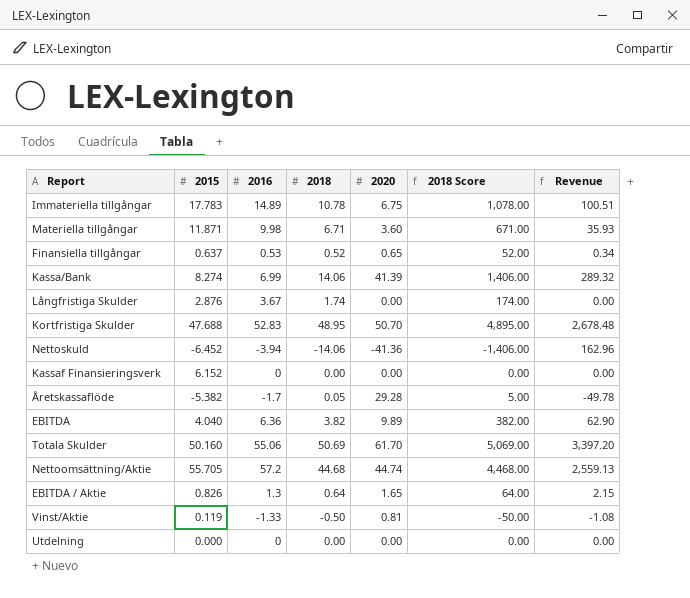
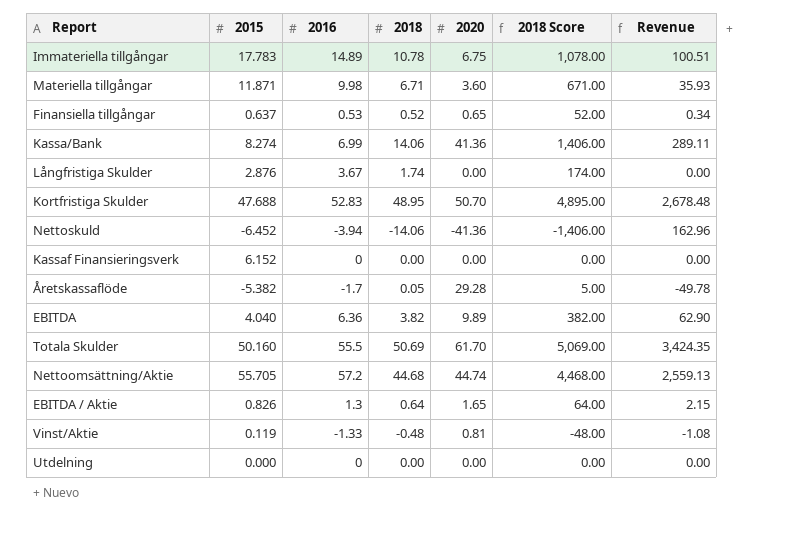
Kassa/Bank | 2020: 41.39 -> 41.36
Kassa/Bank | Revenue: 289.32 -> 289.11
Totala Skulder | 2016: 55.06 -> 55.5
Totala Skulder | Revenue: 3,397.20 -> 3,424.35
Vinst/Aktie | 2018: -0.50 -> -0.48
Vinst/Aktie | 2018 Score: -50.00 -> -48.00

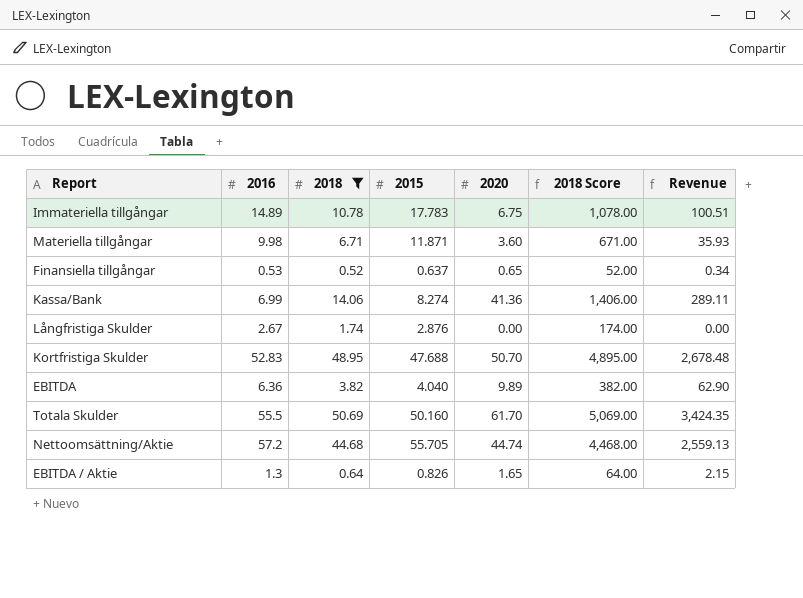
filter: none -> 2018 >= 0.52
column 2015 | position: 2 -> 4
Långfristiga Skulder | 2016: 3.67 -> 2.67

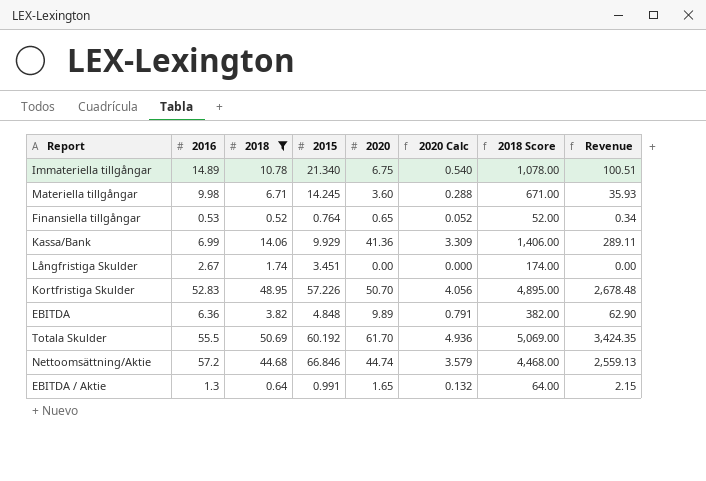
column 2020 Calc | formula: none -> [2020] * 0.08
Immateriella tillgångar | 2015: 17.783 -> 21.340
Materiella tillgångar | 2015: 11.871 -> 14.245
Finansiella tillgångar | 2015: 0.637 -> 0.764
Kassa/Bank | 2015: 8.274 -> 9.929
Långfristiga Skulder | 2015: 2.876 -> 3.451
Kortfristiga Skulder | 2015: 47.688 -> 57.226
EBITDA | 2015: 4.040 -> 4.848
Totala Skulder | 2015: 50.160 -> 60.192
Nettoomsättning/Aktie | 2015: 55.705 -> 66.846
EBITDA / Aktie | 2015: 0.826 -> 0.991

